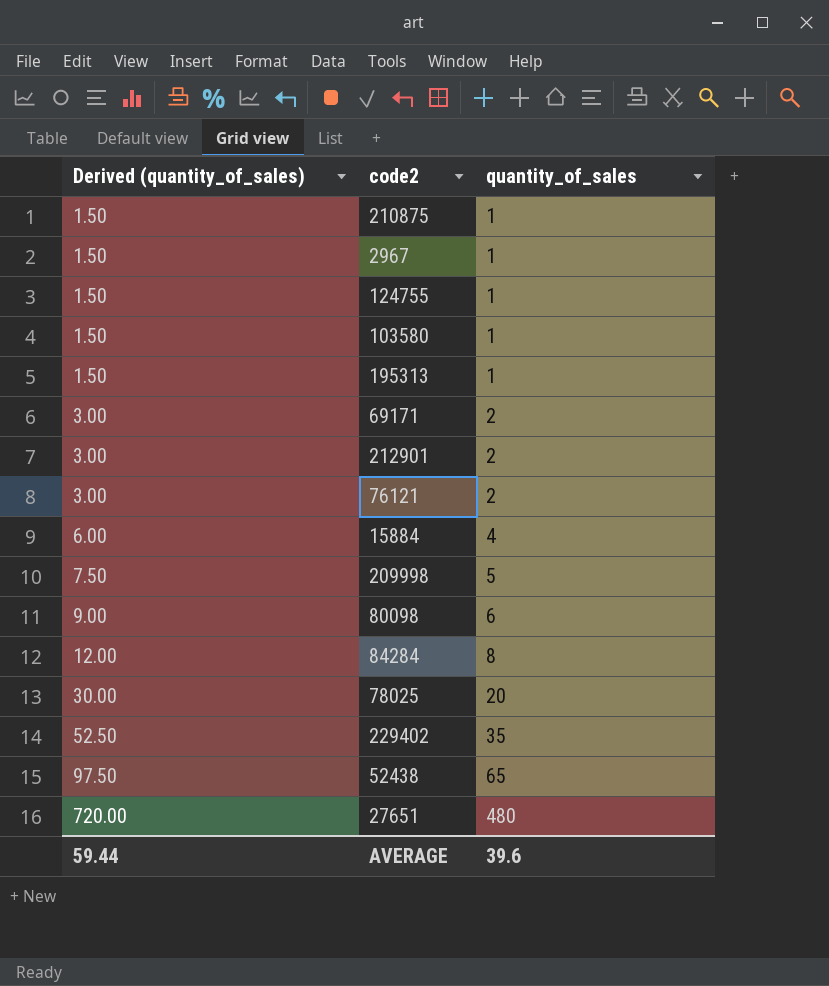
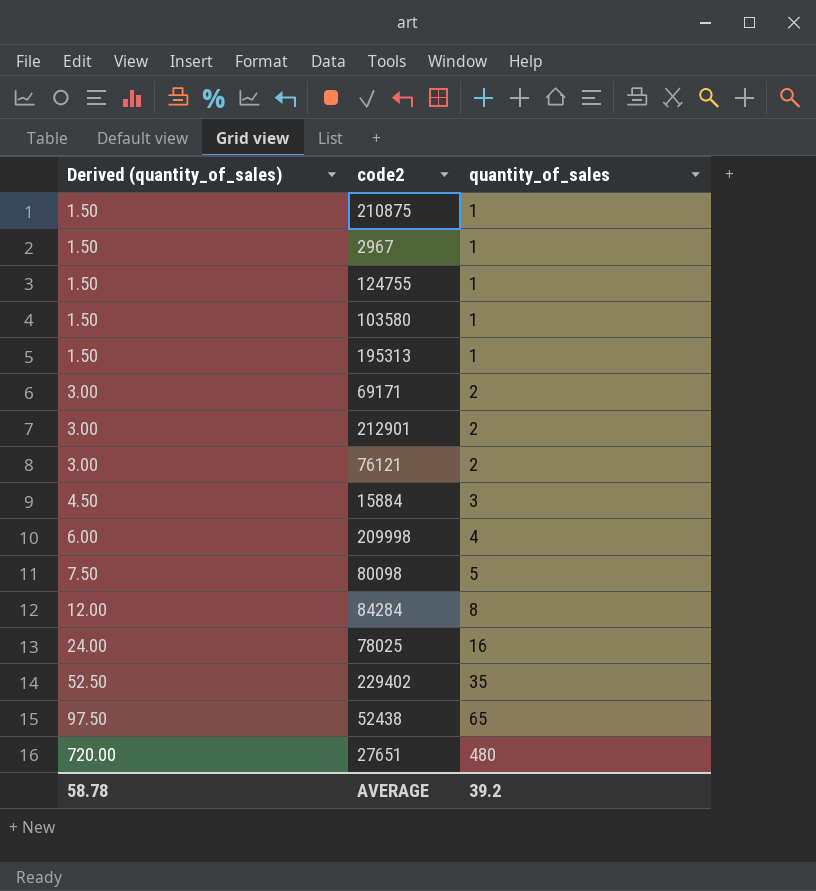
15884 | Derived (quantity_of_sales): 6.00 -> 4.50
15884 | quantity_of_sales: 4 -> 3
209998 | Derived (quantity_of_sales): 7.50 -> 6.00
209998 | quantity_of_sales: 5 -> 4
80098 | Derived (quantity_of_sales): 9.00 -> 7.50
80098 | quantity_of_sales: 6 -> 5
78025 | Derived (quantity_of_sales): 30.00 -> 24.00
78025 | quantity_of_sales: 20 -> 16
AVERAGE | Derived (quantity_of_sales): 59.44 -> 58.78
AVERAGE | quantity_of_sales: 39.6 -> 39.2

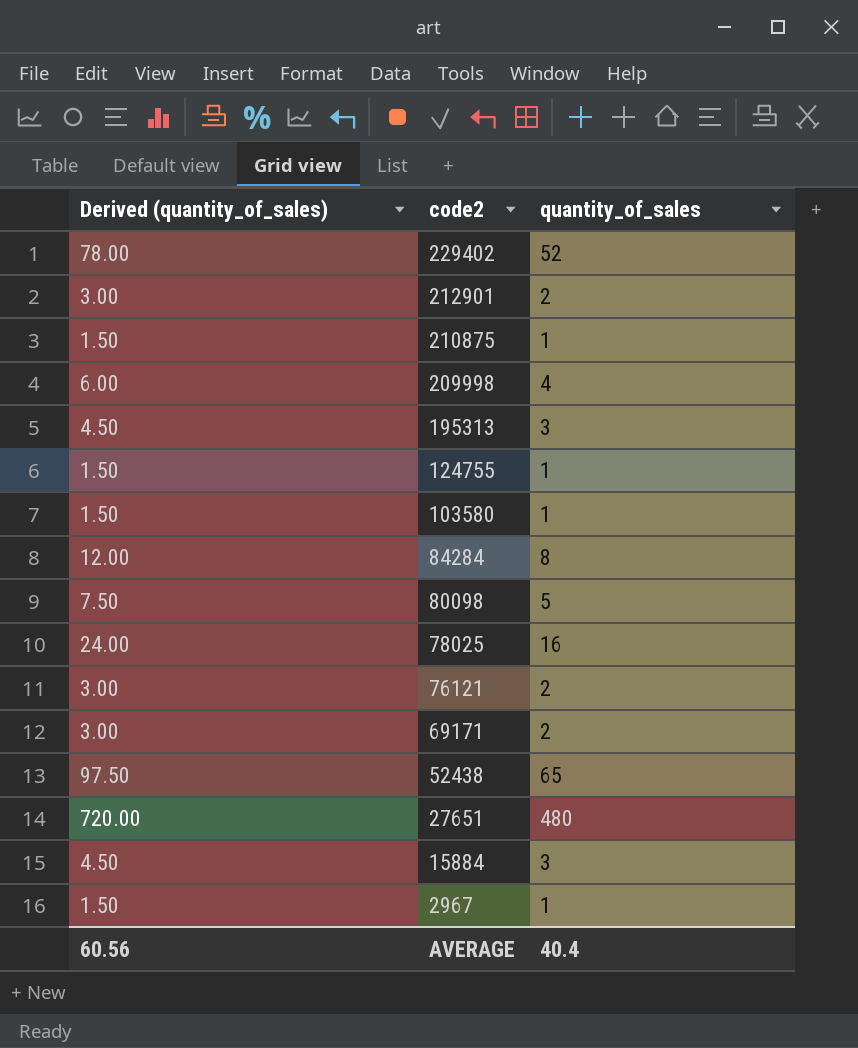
row order: Derived (quantity_of_sales) ascending -> code2 descending
229402 | Derived (quantity_of_sales): 52.50 -> 78.00
229402 | quantity_of_sales: 35 -> 52
195313 | Derived (quantity_of_sales): 1.50 -> 4.50
195313 | quantity_of_sales: 1 -> 3
AVERAGE | Derived (quantity_of_sales): 58.78 -> 60.56
AVERAGE | quantity_of_sales: 39.2 -> 40.4

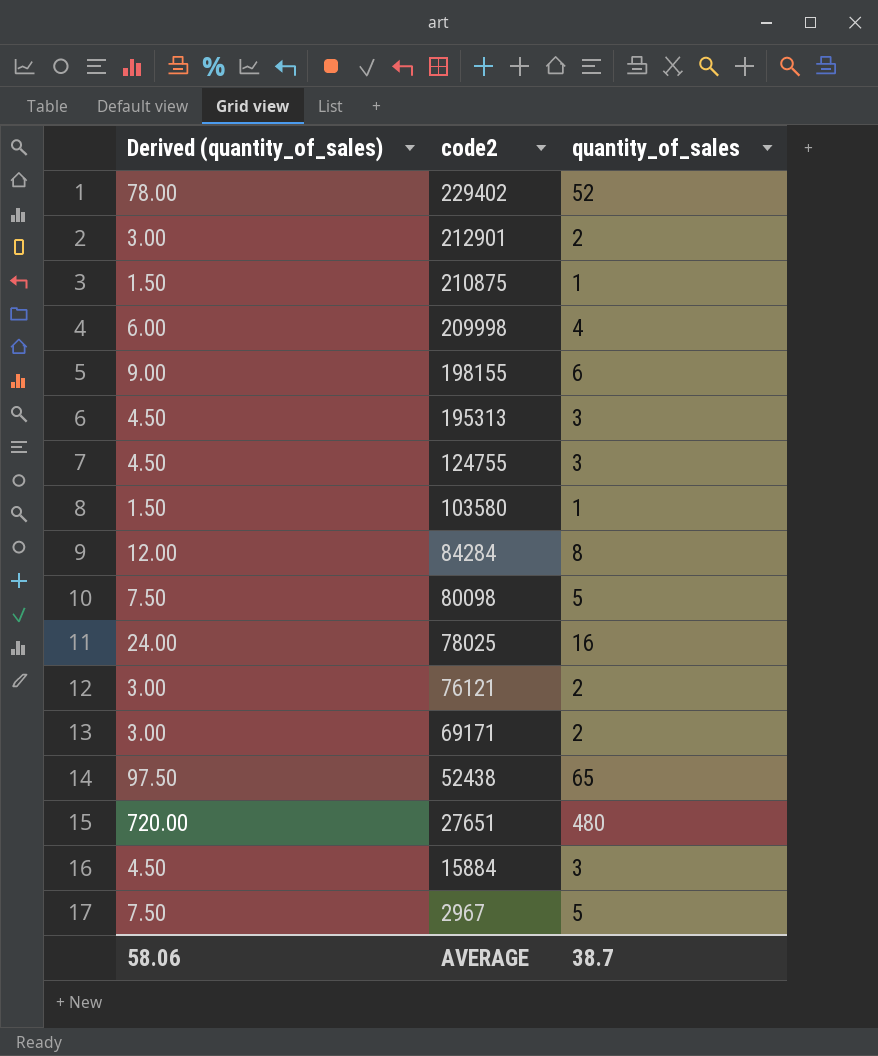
row 198155: none -> 9.00 | 6
124755 | Derived (quantity_of_sales): 1.50 -> 4.50
124755 | quantity_of_sales: 1 -> 3
2967 | Derived (quantity_of_sales): 1.50 -> 7.50
2967 | quantity_of_sales: 1 -> 5
AVERAGE | Derived (quantity_of_sales): 60.56 -> 58.06
AVERAGE | quantity_of_sales: 40.4 -> 38.7

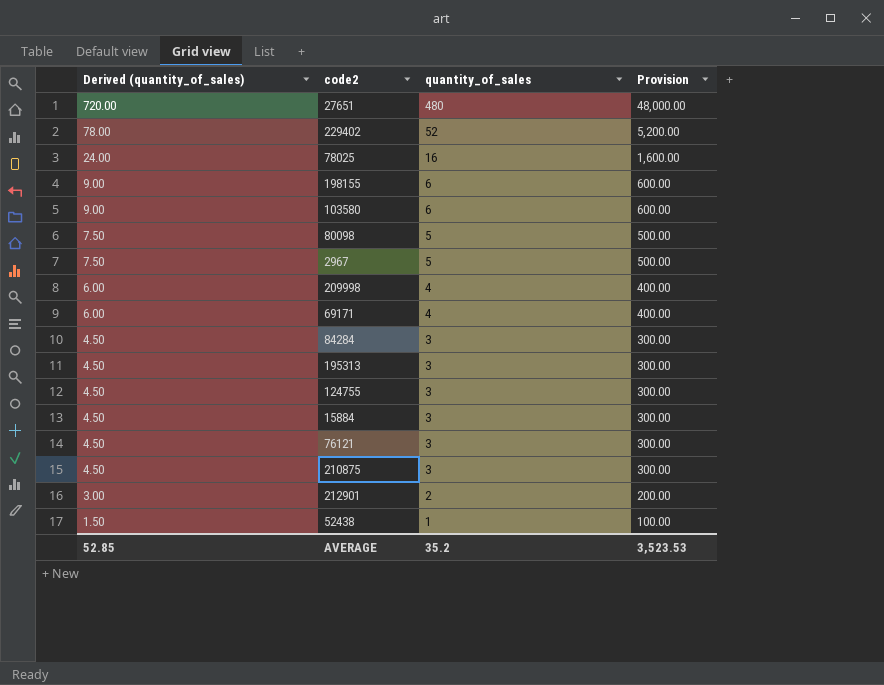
row order: code2 descending -> Derived (quantity_of_sales) descending
column Provision | formula: none -> [quantity_of_sales] * 100
103580 | Derived (quantity_of_sales): 1.50 -> 9.00
103580 | quantity_of_sales: 1 -> 6
69171 | Derived (quantity_of_sales): 3.00 -> 6.00
69171 | quantity_of_sales: 2 -> 4
84284 | Derived (quantity_of_sales): 12.00 -> 4.50
84284 | quantity_of_sales: 8 -> 3
76121 | Derived (quantity_of_sales): 3.00 -> 4.50
76121 | quantity_of_sales: 2 -> 3
210875 | Derived (quantity_of_sales): 1.50 -> 4.50
210875 | quantity_of_sales: 1 -> 3
52438 | Derived (quantity_of_sales): 97.50 -> 1.50
52438 | quantity_of_sales: 65 -> 1
AVERAGE | Derived (quantity_of_sales): 58.06 -> 52.85
AVERAGE | quantity_of_sales: 38.7 -> 35.2

